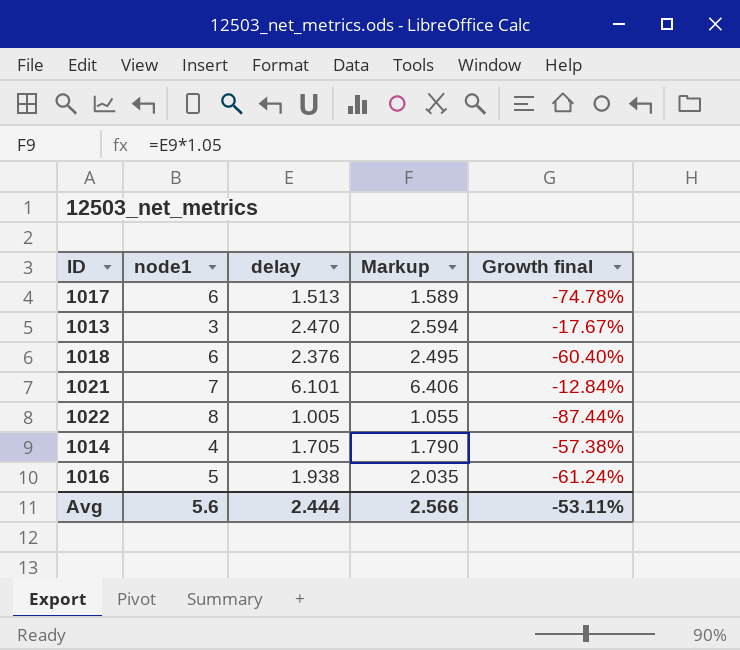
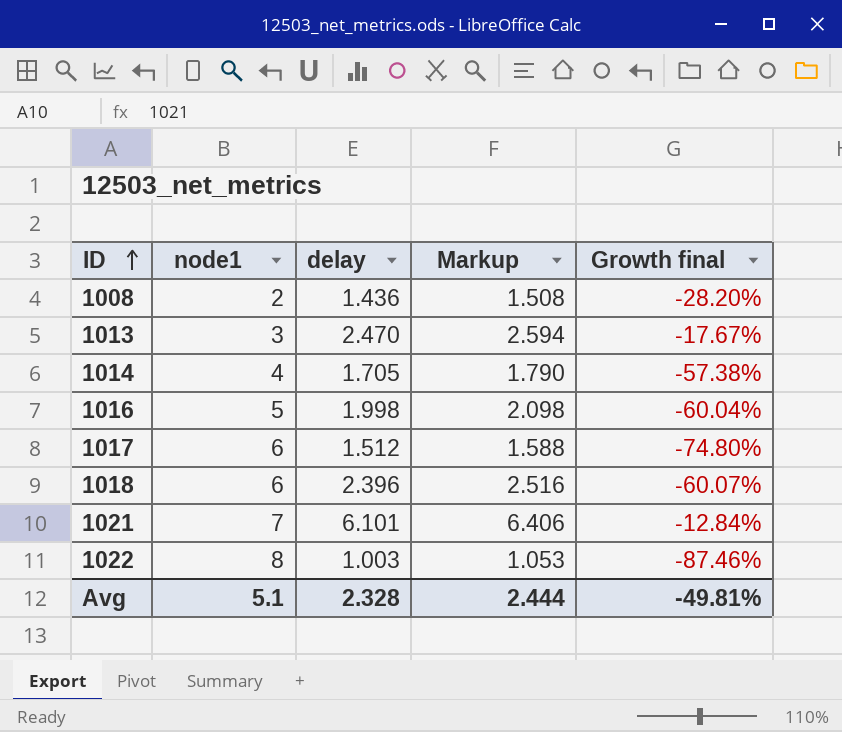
row order: none -> ID ascending
row 1008: none -> 2 | 1.436 | 1.508 | -28.20%
1016 | delay: 1.938 -> 1.998
1016 | Markup: 2.035 -> 2.098
1016 | Growth final: -61.24% -> -60.04%
1017 | delay: 1.513 -> 1.512
1017 | Markup: 1.589 -> 1.588
1017 | Growth final: -74.78% -> -74.80%
1018 | delay: 2.376 -> 2.396
1018 | Markup: 2.495 -> 2.516
1018 | Growth final: -60.40% -> -60.07%
1022 | delay: 1.005 -> 1.003
1022 | Markup: 1.055 -> 1.053
1022 | Growth final: -87.44% -> -87.46%
Avg | node1: 5.6 -> 5.1
Avg | delay: 2.444 -> 2.328
Avg | Markup: 2.566 -> 2.444
Avg | Growth final: -53.11% -> -49.81%

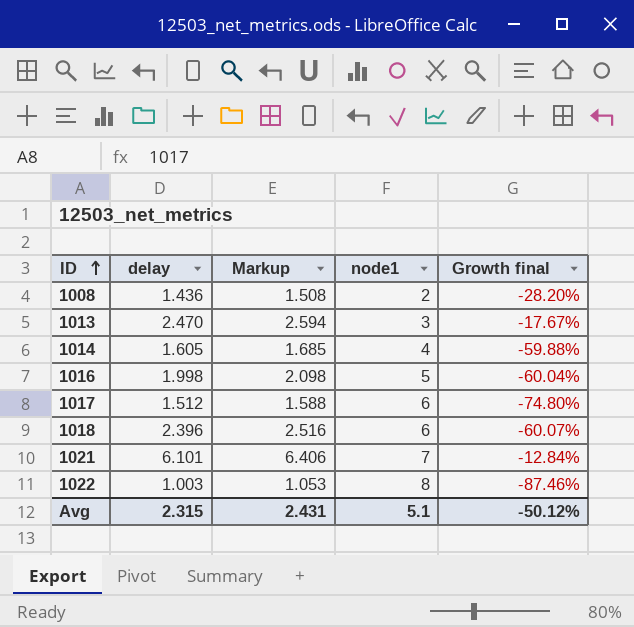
column node1 | position: 2 -> 4
1014 | delay: 1.705 -> 1.605
1014 | Markup: 1.790 -> 1.685
1014 | Growth final: -57.38% -> -59.88%
Avg | delay: 2.328 -> 2.315
Avg | Markup: 2.444 -> 2.431
Avg | Growth final: -49.81% -> -50.12%

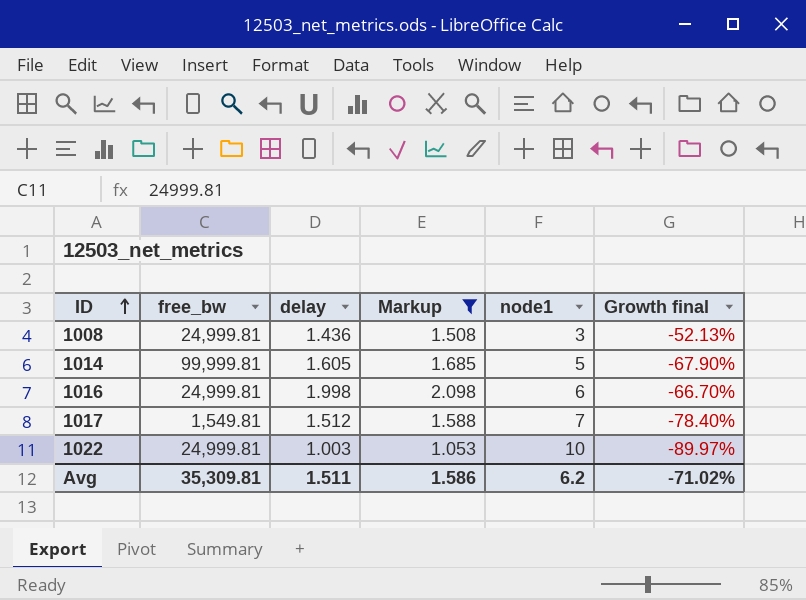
filter: none -> Markup <= 2.098
column free_bw | position: none -> 2
1008 | node1: 2 -> 3
1008 | Growth final: -28.20% -> -52.13%
1014 | node1: 4 -> 5
1014 | Growth final: -59.88% -> -67.90%
1016 | node1: 5 -> 6
1016 | Growth final: -60.04% -> -66.70%
1017 | node1: 6 -> 7
1017 | Growth final: -74.80% -> -78.40%
1022 | node1: 8 -> 10
1022 | Growth final: -87.46% -> -89.97%
Avg | delay: 2.315 -> 1.511
Avg | Markup: 2.431 -> 1.586
Avg | node1: 5.1 -> 6.2
Avg | Growth final: -50.12% -> -71.02%

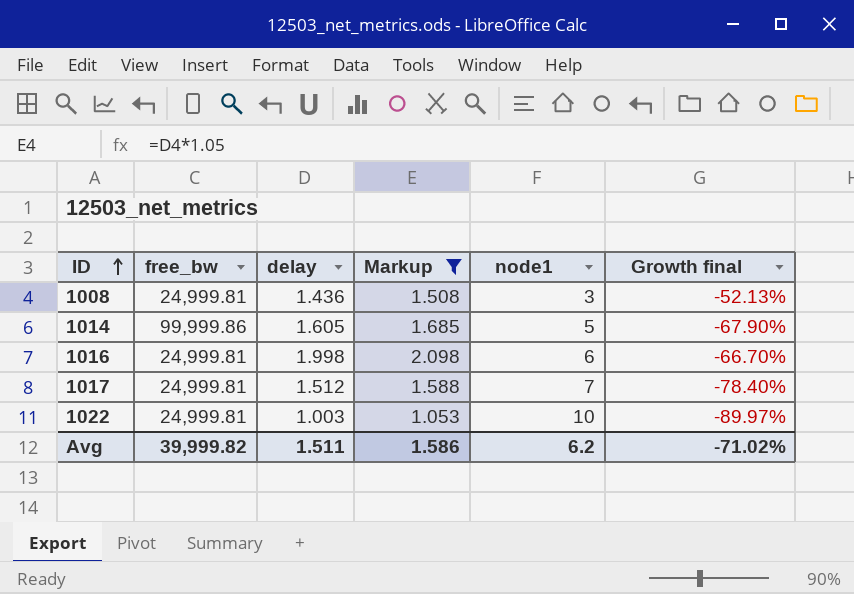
1014 | free_bw: 99,999.81 -> 99,999.86
1017 | free_bw: 1,549.81 -> 24,999.81
Avg | free_bw: 35,309.81 -> 39,999.82

